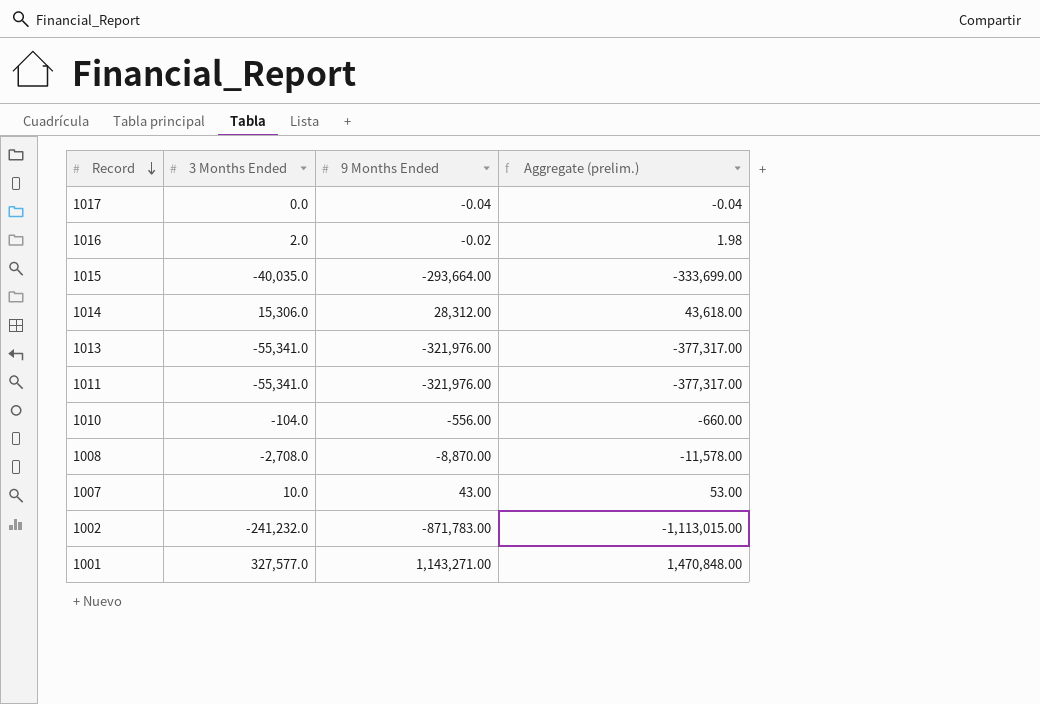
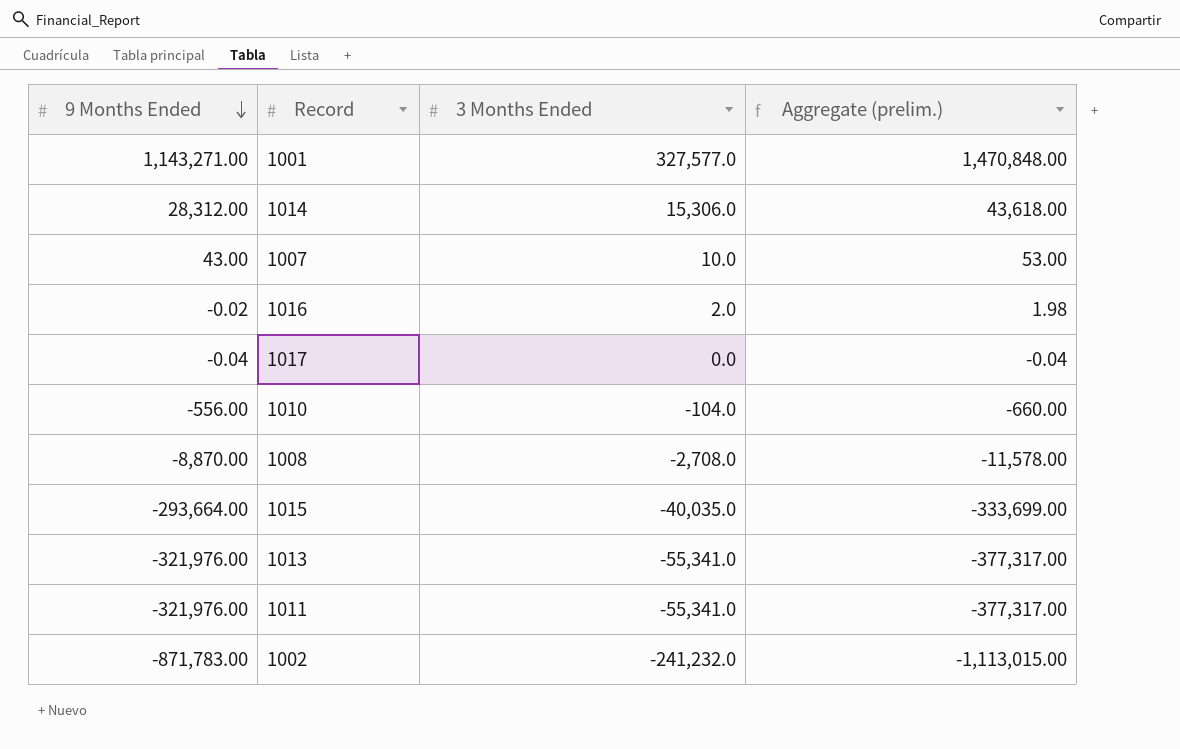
row order: Record descending -> 9 Months Ended descending
column 9 Months Ended | position: 3 -> 1

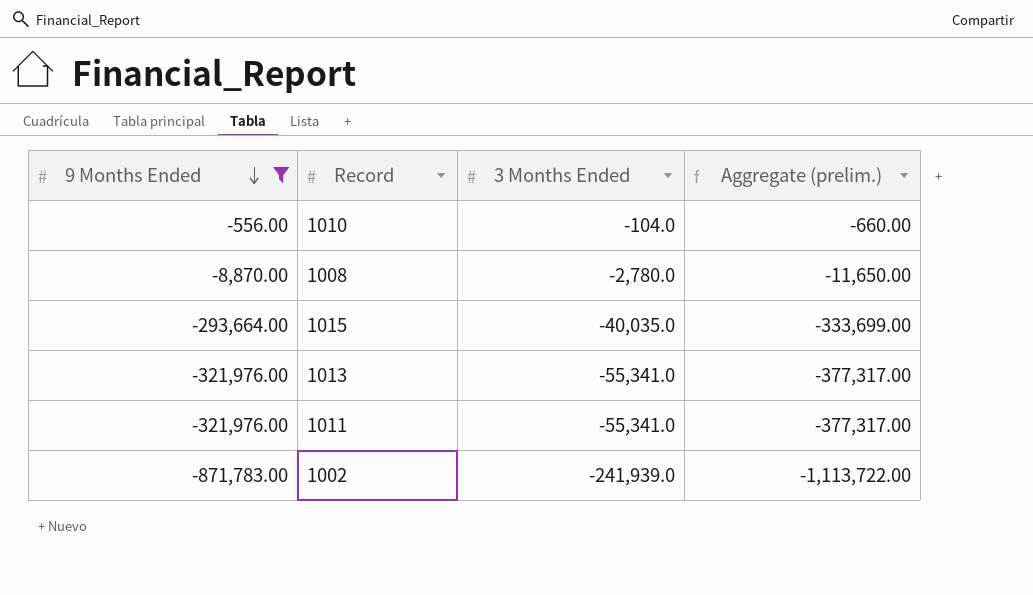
filter: none -> 9 Months Ended <= -556.00
1008 | 3 Months Ended: -2,708.0 -> -2,780.0
1008 | Aggregate (prelim.): -11,578.00 -> -11,650.00
1002 | 3 Months Ended: -241,232.0 -> -241,939.0
1002 | Aggregate (prelim.): -1,113,015.00 -> -1,113,722.00

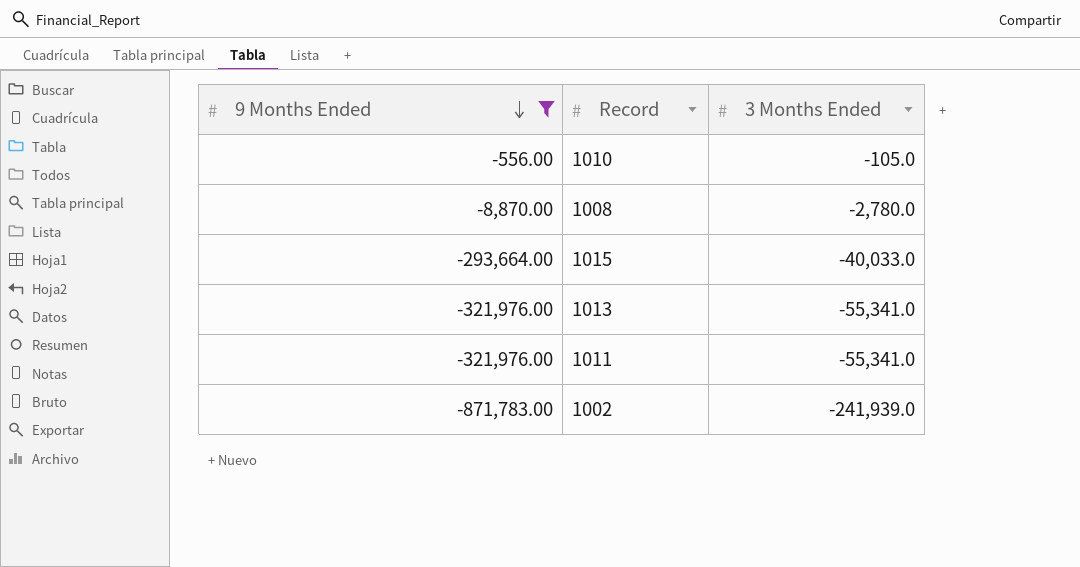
column Aggregate (prelim.) | formula: [9 Months Ended] + [3 Months Ended] -> none
1010 | 3 Months Ended: -104.0 -> -105.0
1015 | 3 Months Ended: -40,035.0 -> -40,033.0

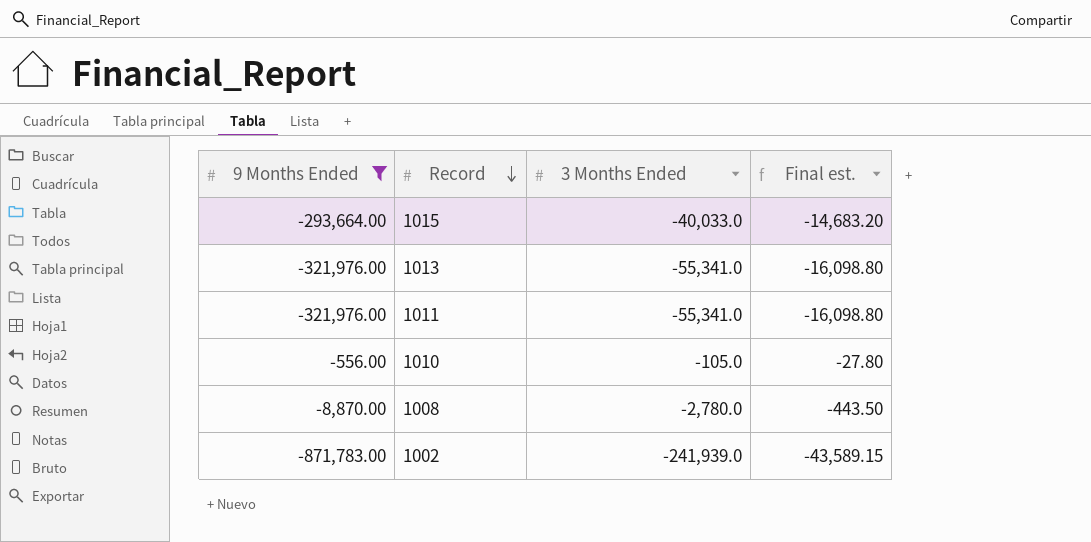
row order: 9 Months Ended descending -> Record descending
column Final est. | formula: none -> [9 Months Ended] * 0.05

